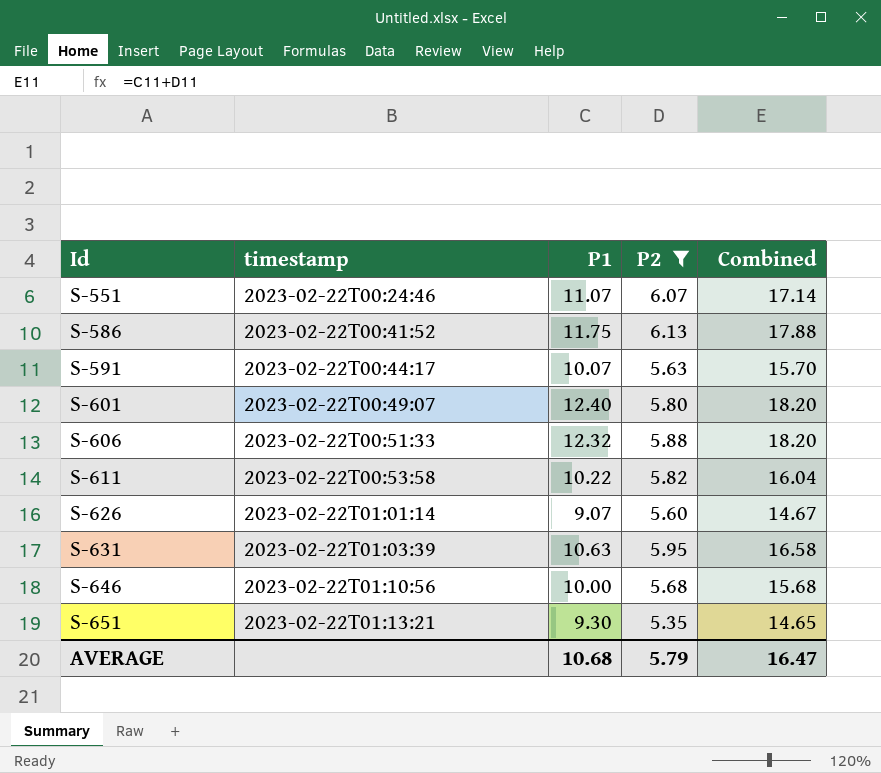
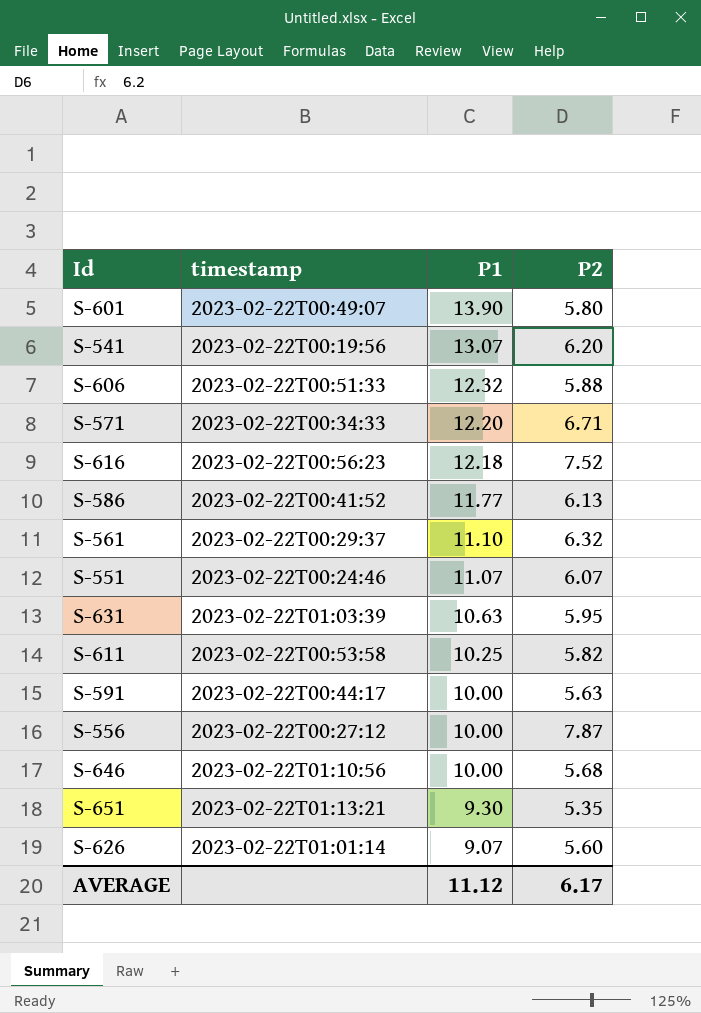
filter: P2 <= 6.13 -> none
row order: Id ascending -> P1 descending
column Combined | formula: [P1] + [P2] -> none
S-601 | P1: 12.40 -> 13.90
S-586 | P1: 11.75 -> 11.77
S-611 | P1: 10.22 -> 10.25
S-591 | P1: 10.07 -> 10.00
AVERAGE | P1: 10.68 -> 11.12
AVERAGE | P2: 5.79 -> 6.17

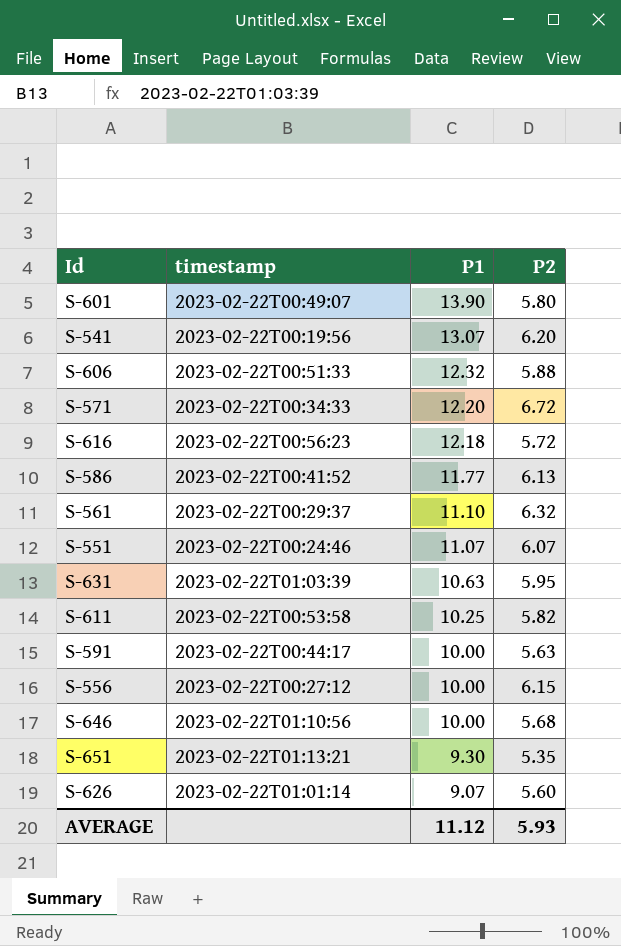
S-571 | P2: 6.71 -> 6.72
S-616 | P2: 7.52 -> 5.72
S-556 | P2: 7.87 -> 6.15
AVERAGE | P2: 6.17 -> 5.93

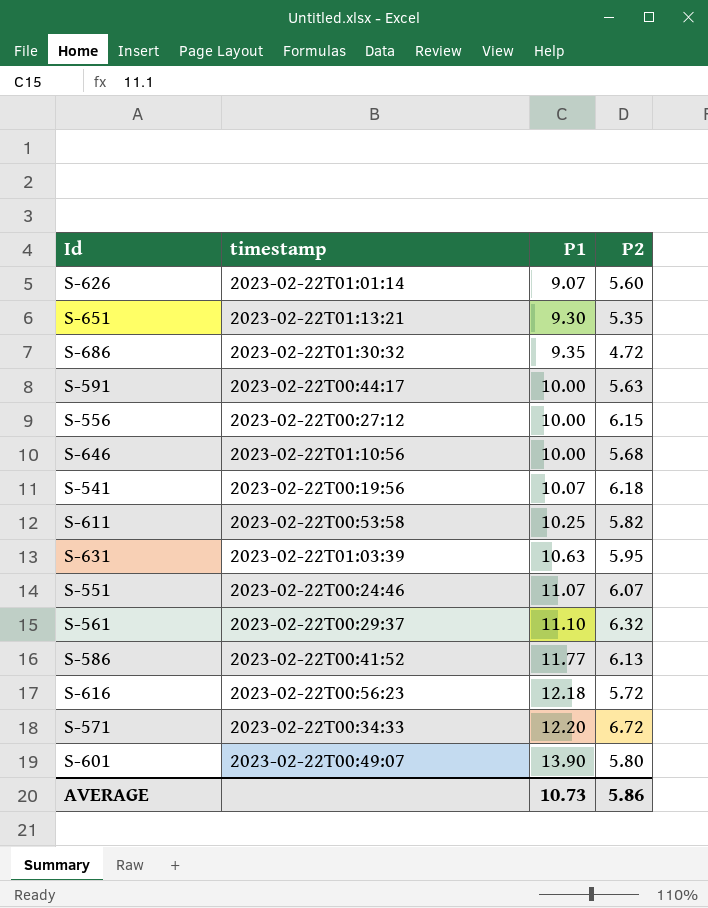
row order: P1 descending -> P1 ascending
row S-606: 2023-02-22T00:51:33 | 12.32 | 5.88 -> none
row S-686: none -> 2023-02-22T01:30:32 | 9.35 | 4.72
S-541 | P1: 13.07 -> 10.07
S-541 | P2: 6.20 -> 6.18
AVERAGE | P1: 11.12 -> 10.73
AVERAGE | P2: 5.93 -> 5.86

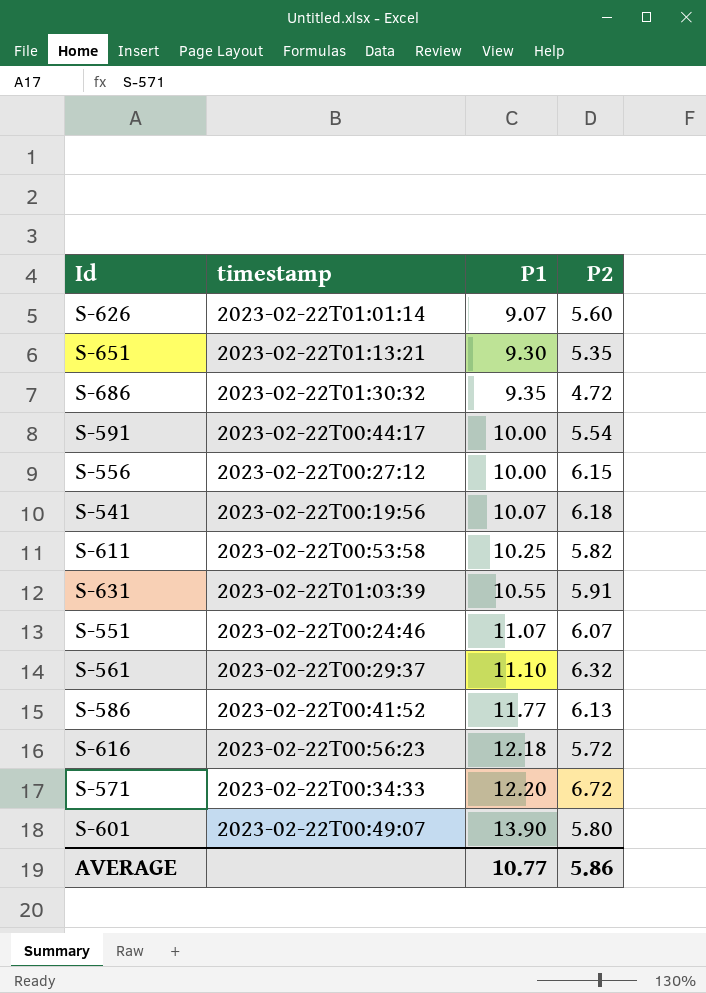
row S-646: 2023-02-22T01:10:56 | 10.00 | 5.68 -> none
S-591 | P2: 5.63 -> 5.54
S-631 | P1: 10.63 -> 10.55
S-631 | P2: 5.95 -> 5.91
AVERAGE | P1: 10.73 -> 10.77

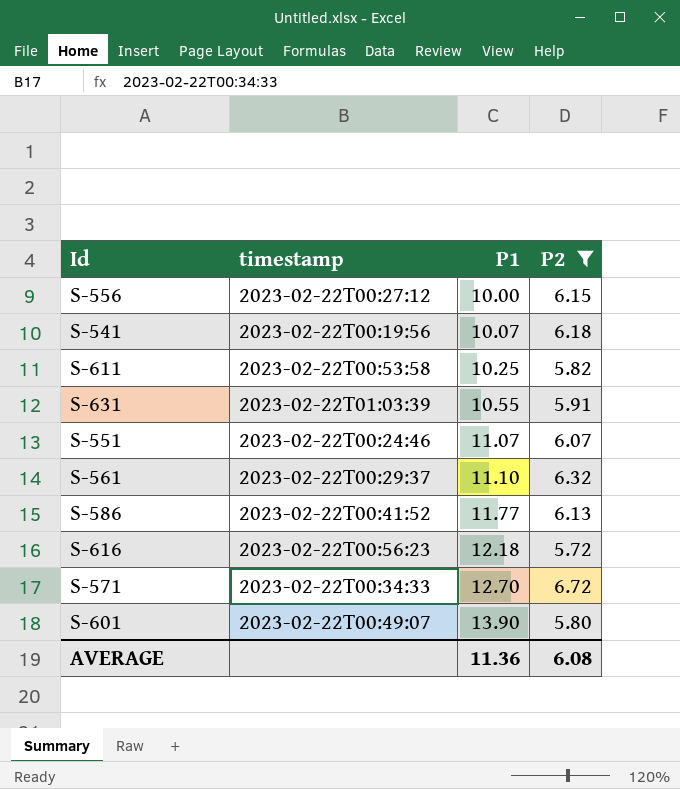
filter: none -> P2 >= 5.72
S-571 | P1: 12.20 -> 12.70
AVERAGE | P1: 10.77 -> 11.36
AVERAGE | P2: 5.86 -> 6.08

